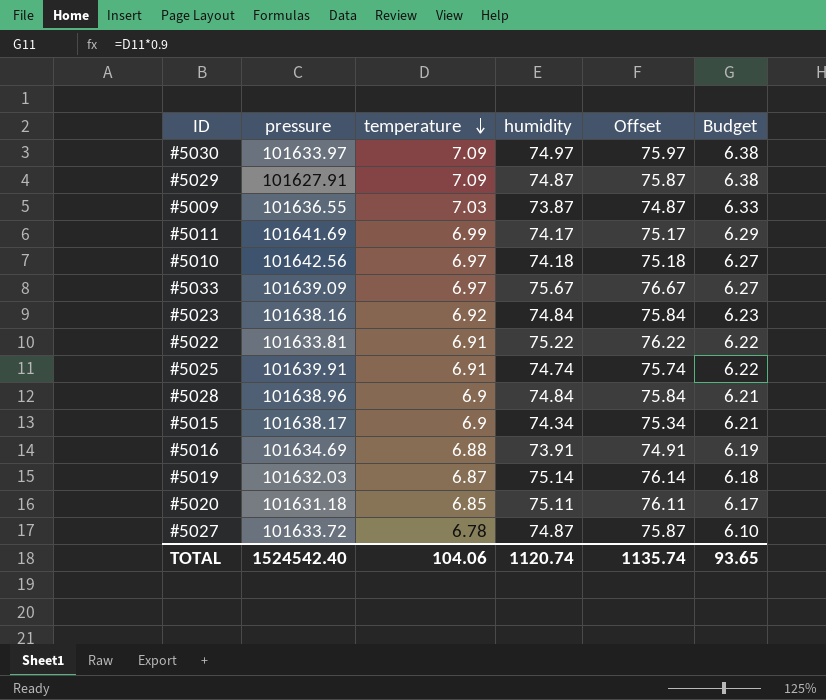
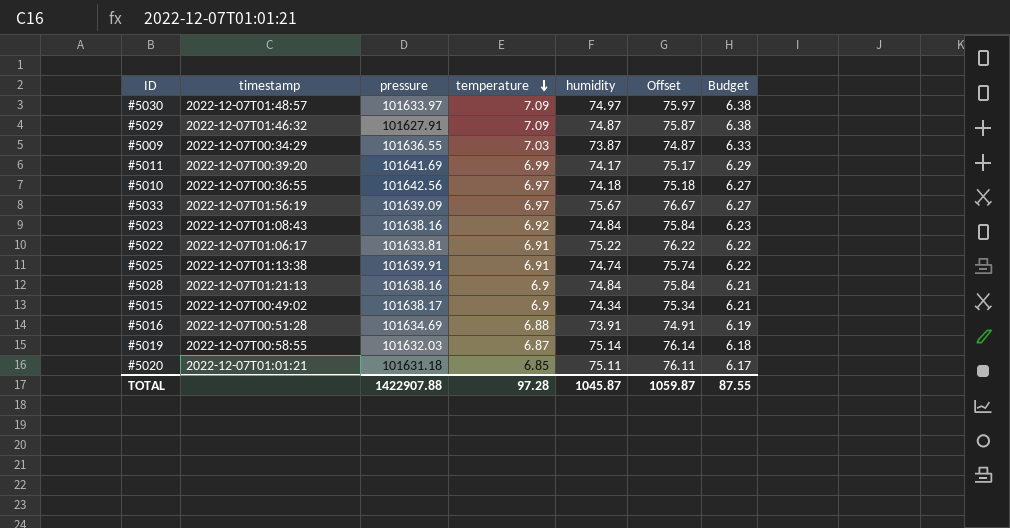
column timestamp | position: none -> 2
row #5027: 101633.72 | 6.78 | 74.87 | 75.87 | 6.10 -> none
#5028 | pressure: 101638.96 -> 101638.16
TOTAL | pressure: 1524542.40 -> 1422907.88
TOTAL | temperature: 104.06 -> 97.28
TOTAL | humidity: 1120.74 -> 1045.87
TOTAL | Offset: 1135.74 -> 1059.87
TOTAL | Budget: 93.65 -> 87.55

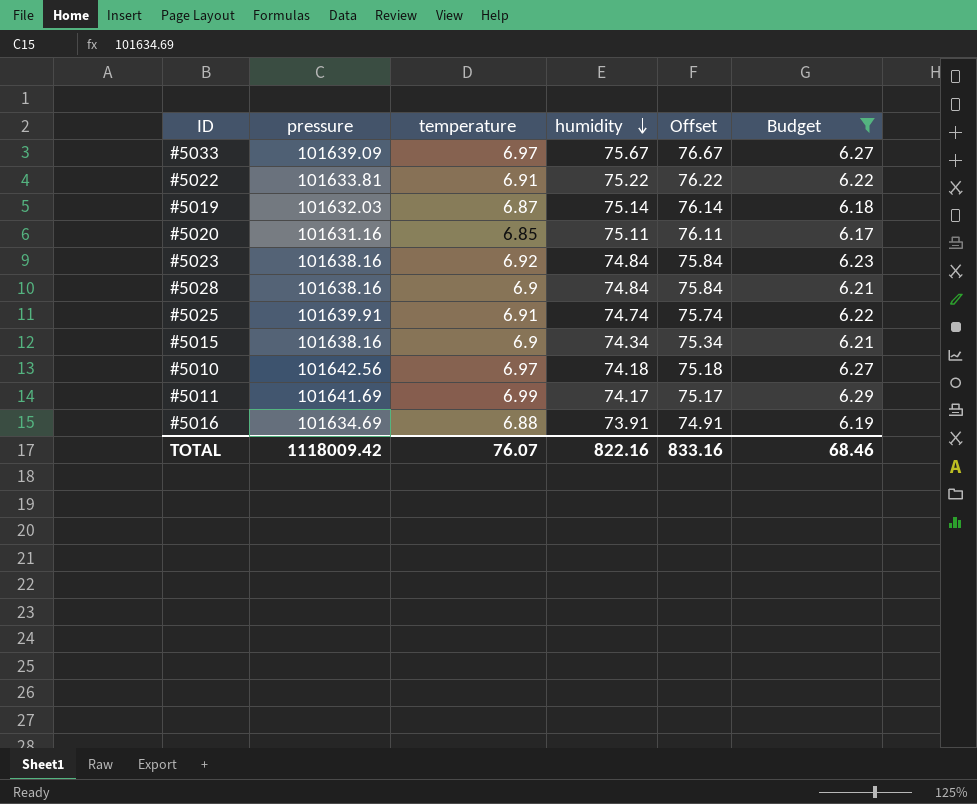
filter: none -> Budget <= 6.29
row order: temperature descending -> humidity descending
column timestamp | position: 2 -> none
#5020 | pressure: 101631.18 -> 101631.16
#5015 | pressure: 101638.17 -> 101638.16
TOTAL | pressure: 1422907.88 -> 1118009.42
TOTAL | temperature: 97.28 -> 76.07
TOTAL | humidity: 1045.87 -> 822.16
TOTAL | Offset: 1059.87 -> 833.16
TOTAL | Budget: 87.55 -> 68.46

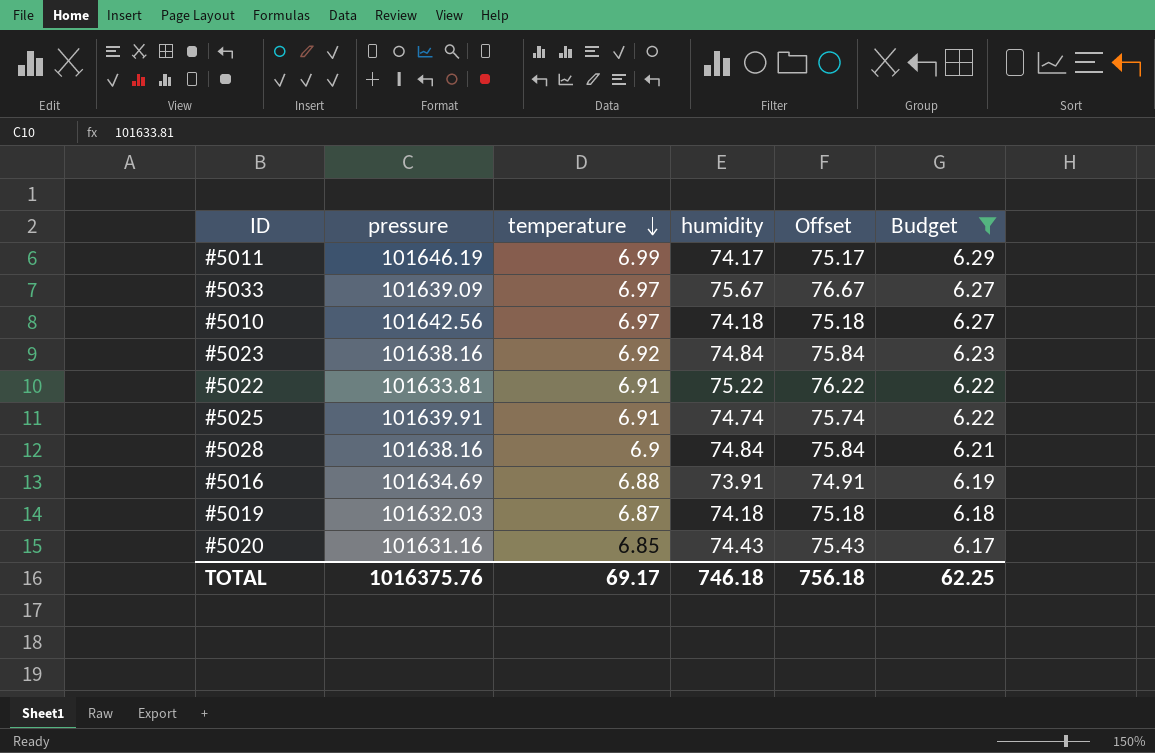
row order: humidity descending -> temperature descending
row #5015: 101638.16 | 6.9 | 74.34 | 75.34 | 6.21 -> none
#5011 | pressure: 101641.69 -> 101646.19
#5019 | humidity: 75.14 -> 74.18
#5019 | Offset: 76.14 -> 75.18
#5020 | humidity: 75.11 -> 74.43
#5020 | Offset: 76.11 -> 75.43
TOTAL | pressure: 1118009.42 -> 1016375.76
TOTAL | temperature: 76.07 -> 69.17
TOTAL | humidity: 822.16 -> 746.18
TOTAL | Offset: 833.16 -> 756.18
TOTAL | Budget: 68.46 -> 62.25

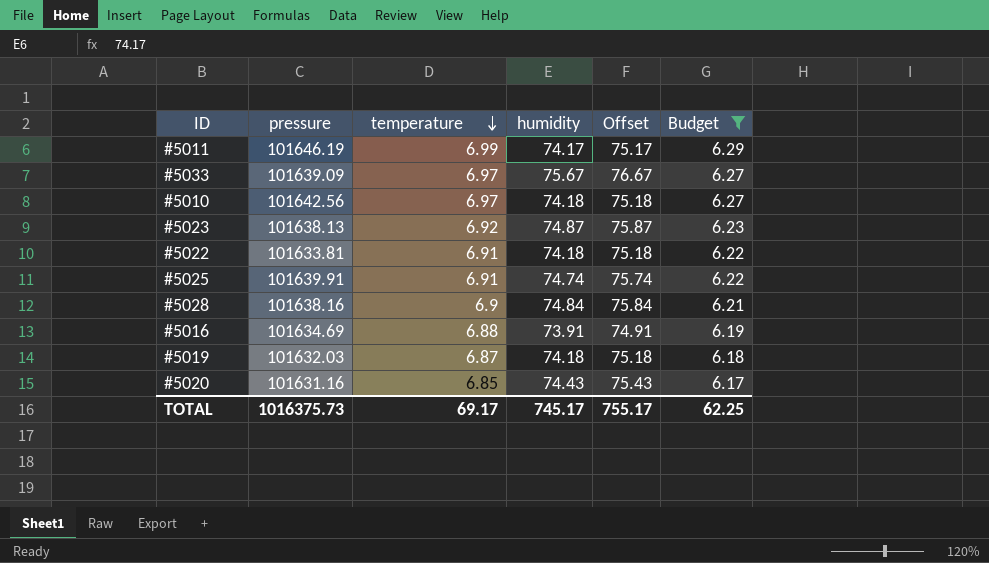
#5023 | pressure: 101638.16 -> 101638.13
#5023 | humidity: 74.84 -> 74.87
#5023 | Offset: 75.84 -> 75.87
#5022 | humidity: 75.22 -> 74.18
#5022 | Offset: 76.22 -> 75.18
TOTAL | pressure: 1016375.76 -> 1016375.73
TOTAL | humidity: 746.18 -> 745.17
TOTAL | Offset: 756.18 -> 755.17

